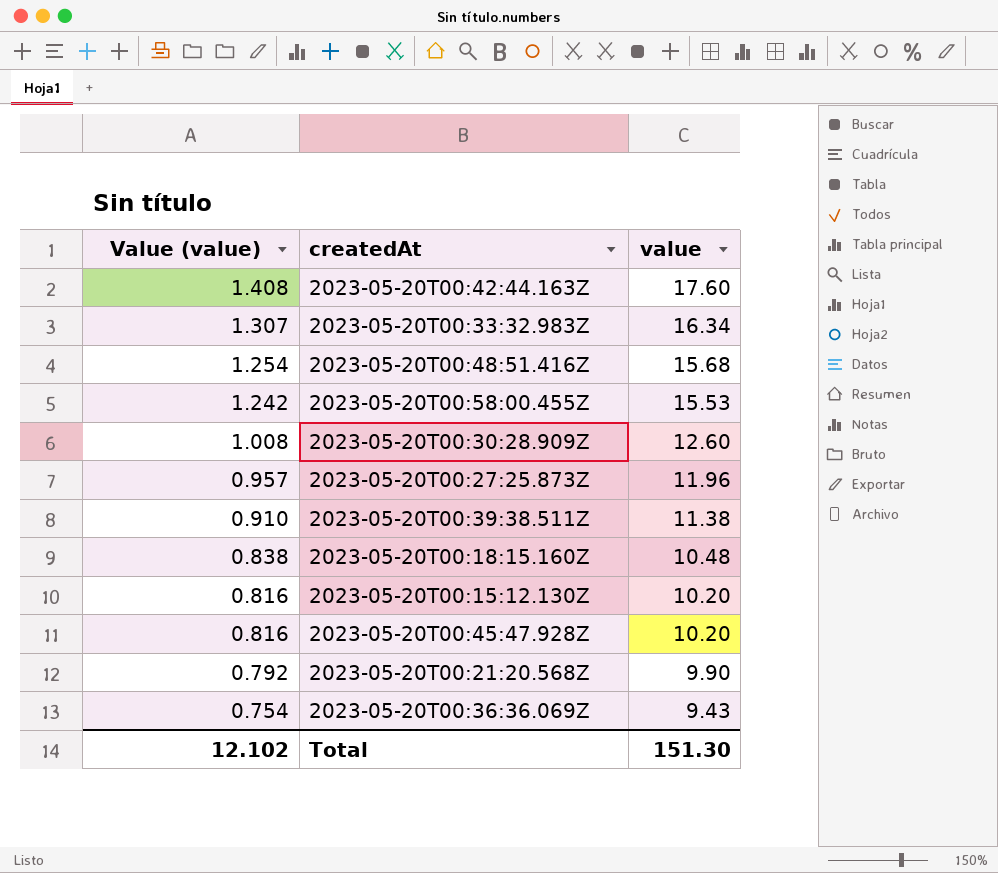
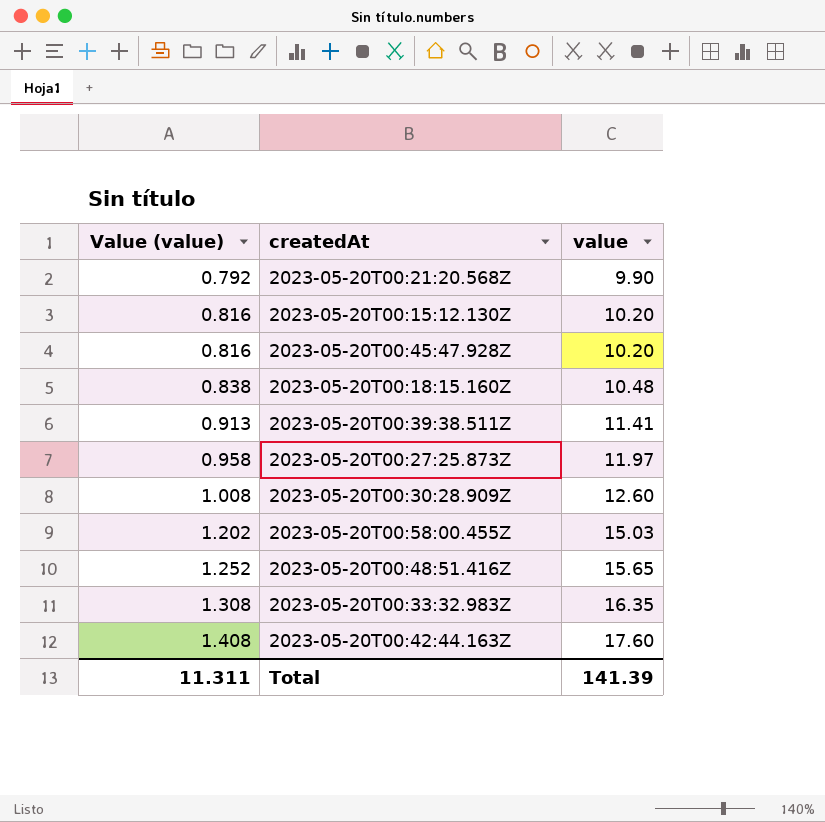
row order: Value (value) descending -> Value (value) ascending
row 2023-05-20T00:36:36.069Z: 0.754 | 9.43 -> none
2023-05-20T00:39:38.511Z | Value (value): 0.910 -> 0.913
2023-05-20T00:39:38.511Z | value: 11.38 -> 11.41
2023-05-20T00:27:25.873Z | Value (value): 0.957 -> 0.958
2023-05-20T00:27:25.873Z | value: 11.96 -> 11.97
2023-05-20T00:58:00.455Z | Value (value): 1.242 -> 1.202
2023-05-20T00:58:00.455Z | value: 15.53 -> 15.03
2023-05-20T00:48:51.416Z | Value (value): 1.254 -> 1.252
2023-05-20T00:48:51.416Z | value: 15.68 -> 15.65
2023-05-20T00:33:32.983Z | Value (value): 1.307 -> 1.308
2023-05-20T00:33:32.983Z | value: 16.34 -> 16.35
Total | Value (value): 12.102 -> 11.311
Total | value: 151.30 -> 141.39

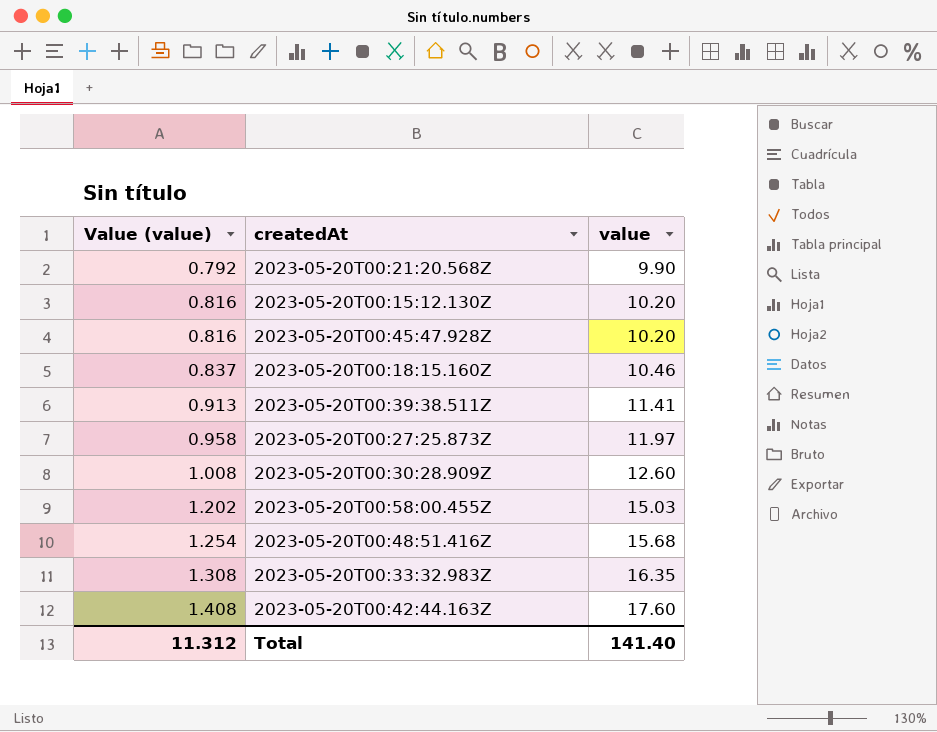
2023-05-20T00:18:15.160Z | Value (value): 0.838 -> 0.837
2023-05-20T00:18:15.160Z | value: 10.48 -> 10.46
2023-05-20T00:48:51.416Z | Value (value): 1.252 -> 1.254
2023-05-20T00:48:51.416Z | value: 15.65 -> 15.68
Total | Value (value): 11.311 -> 11.312
Total | value: 141.39 -> 141.40

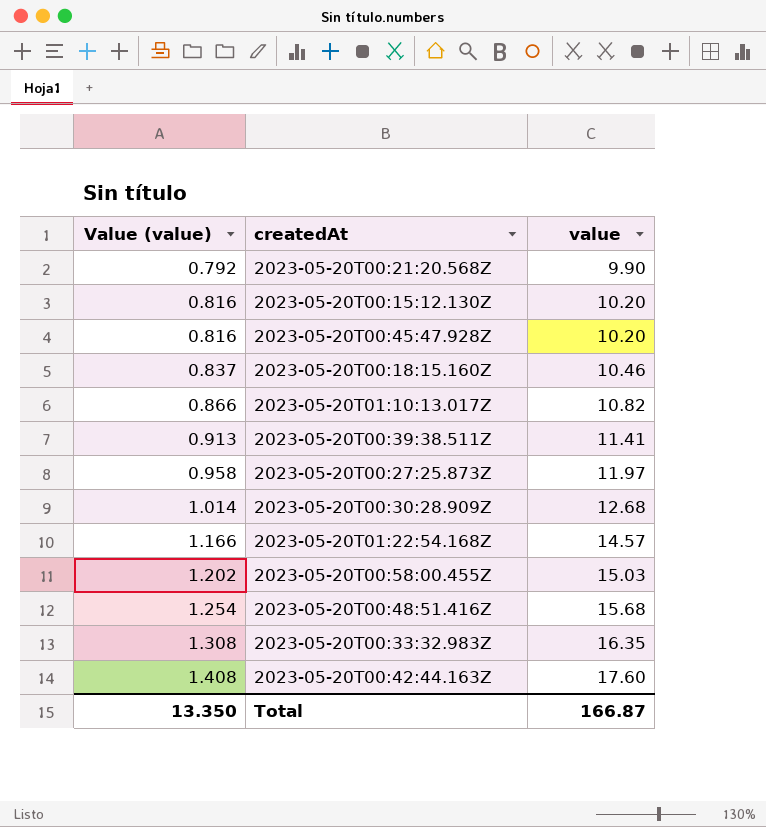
row 2023-05-20T01:10:13.017Z: none -> 0.866 | 10.82
2023-05-20T00:30:28.909Z | Value (value): 1.008 -> 1.014
2023-05-20T00:30:28.909Z | value: 12.60 -> 12.68
row 2023-05-20T01:22:54.168Z: none -> 1.166 | 14.57
Total | Value (value): 11.312 -> 13.350
Total | value: 141.40 -> 166.87

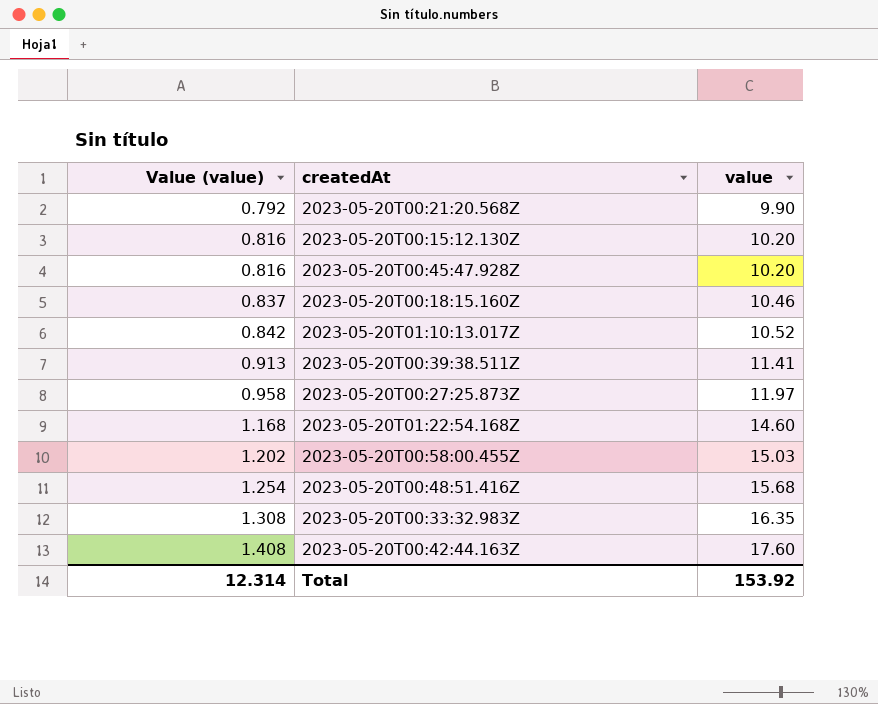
row 2023-05-20T00:30:28.909Z: 1.014 | 12.68 -> none
2023-05-20T01:10:13.017Z | Value (value): 0.866 -> 0.842
2023-05-20T01:10:13.017Z | value: 10.82 -> 10.52
2023-05-20T01:22:54.168Z | Value (value): 1.166 -> 1.168
2023-05-20T01:22:54.168Z | value: 14.57 -> 14.60
Total | Value (value): 13.350 -> 12.314
Total | value: 166.87 -> 153.92

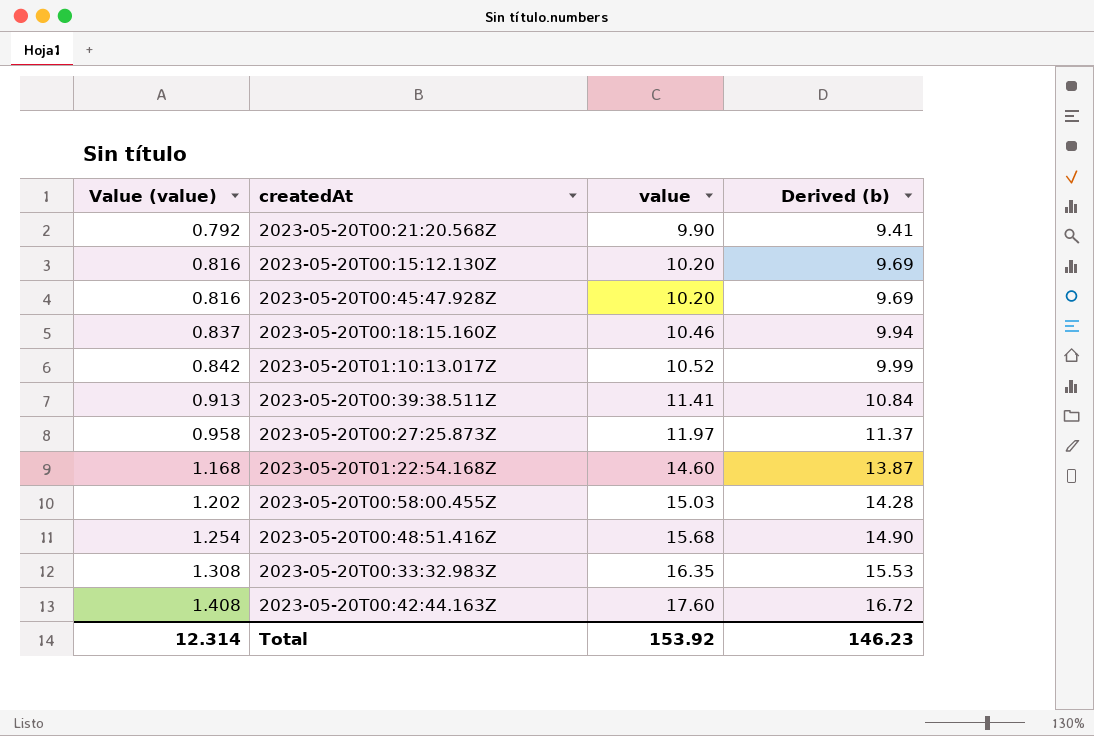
column Derived (b) | formula: none -> [value] * 0.95

